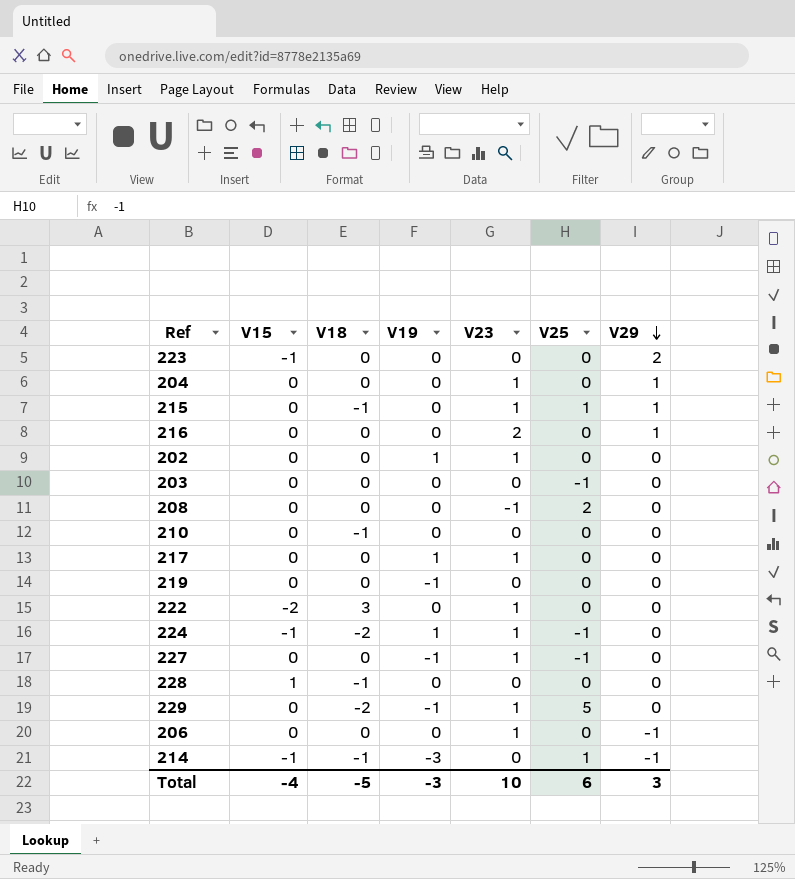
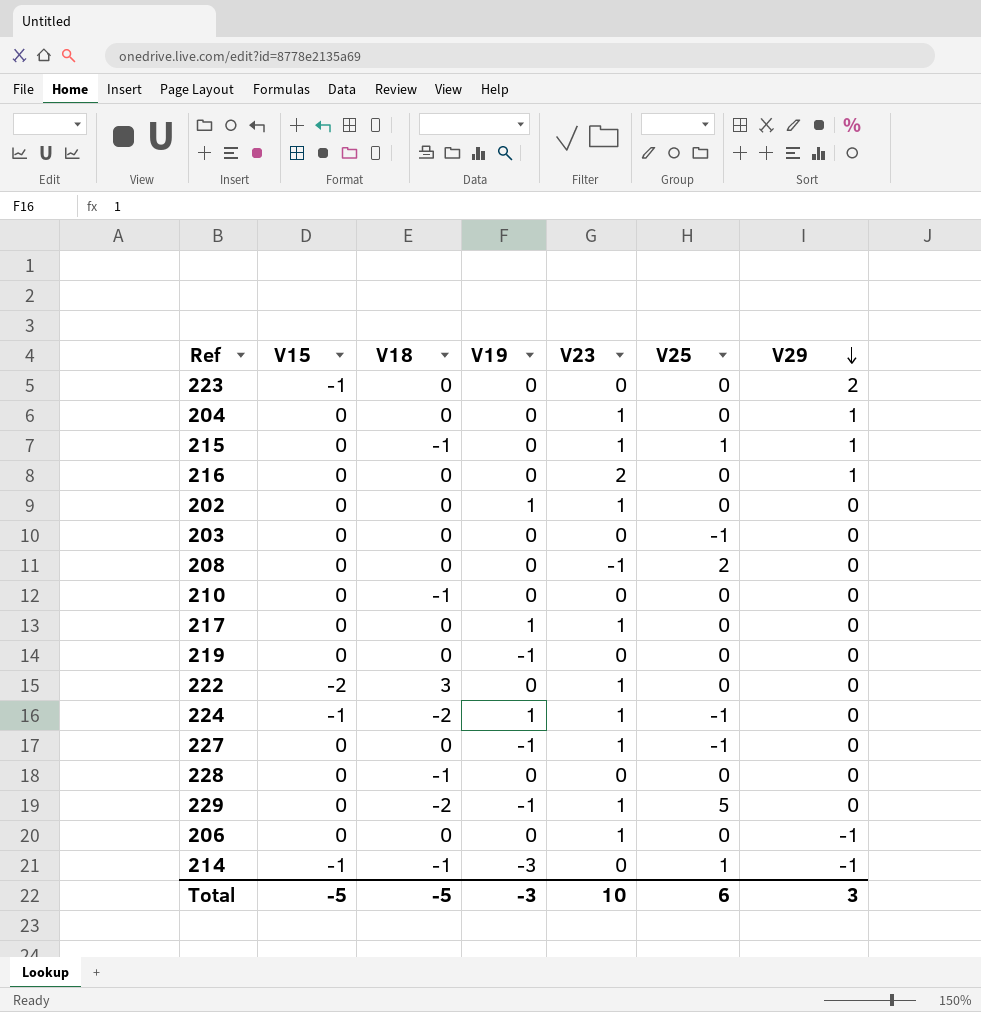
228 | V15: 1 -> 0
Total | V15: -4 -> -5

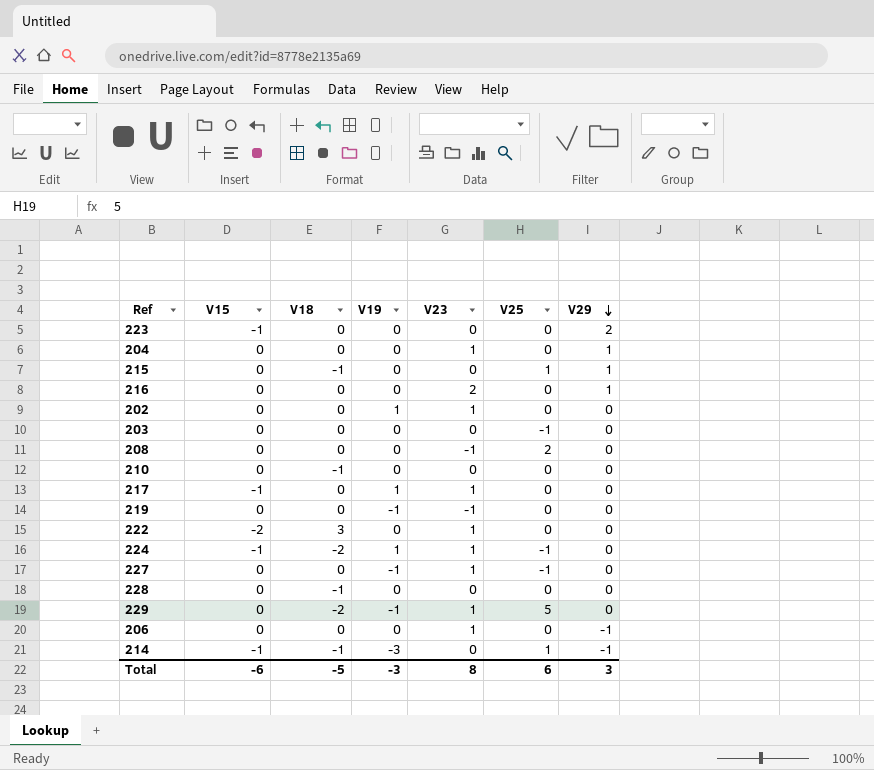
215 | V23: 1 -> 0
217 | V15: 0 -> -1
219 | V23: 0 -> -1
Total | V15: -5 -> -6
Total | V23: 10 -> 8

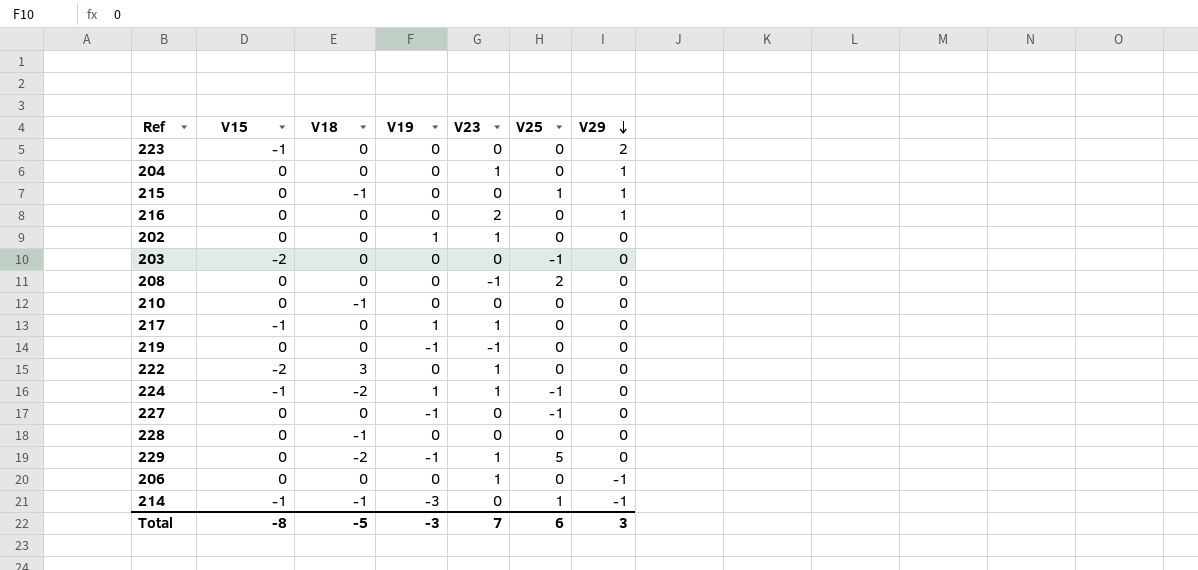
203 | V15: 0 -> -2
227 | V23: 1 -> 0
Total | V15: -6 -> -8
Total | V23: 8 -> 7

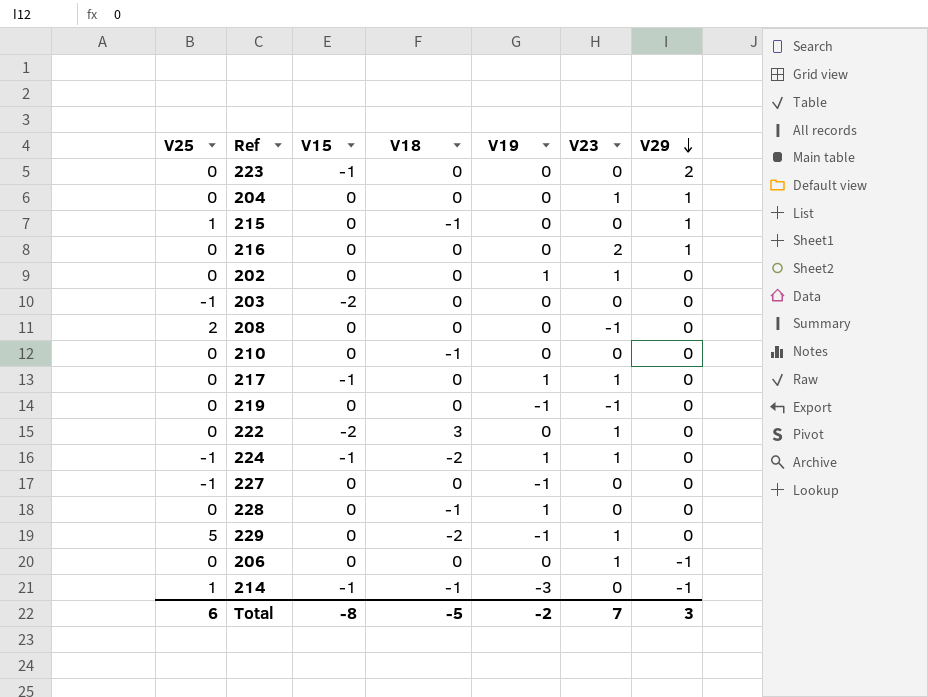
column V25 | position: 6 -> 1
228 | V19: 0 -> 1
Total | V19: -3 -> -2

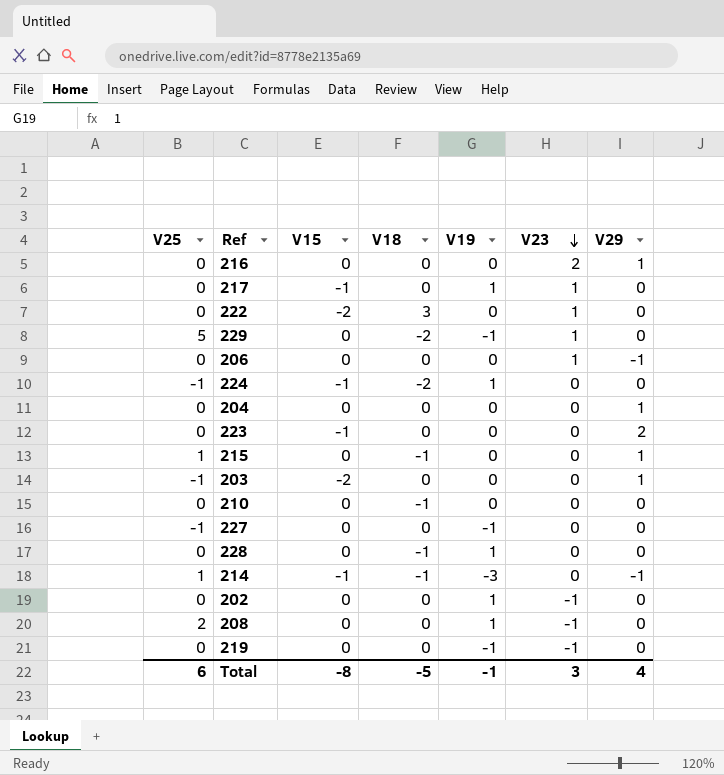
row order: V29 descending -> V23 descending
224 | V23: 1 -> 0
204 | V23: 1 -> 0
203 | V29: 0 -> 1
202 | V23: 1 -> -1
208 | V19: 0 -> 1
Total | V19: -2 -> -1
Total | V23: 7 -> 3
Total | V29: 3 -> 4

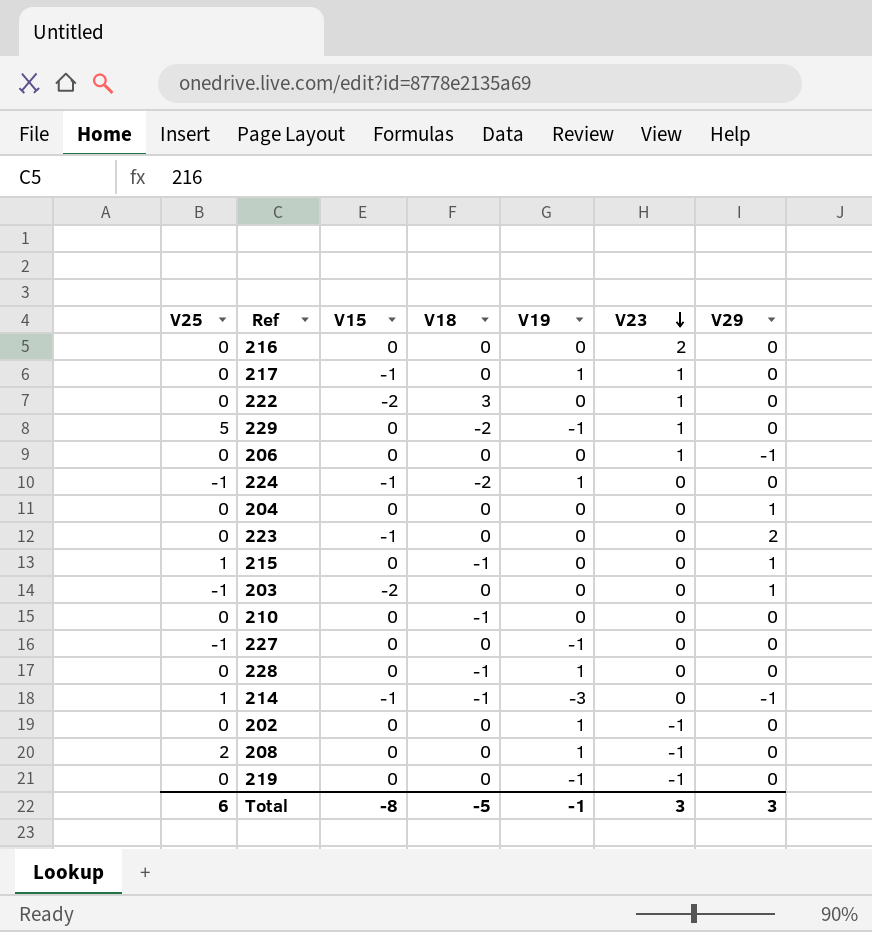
216 | V29: 1 -> 0
Total | V29: 4 -> 3

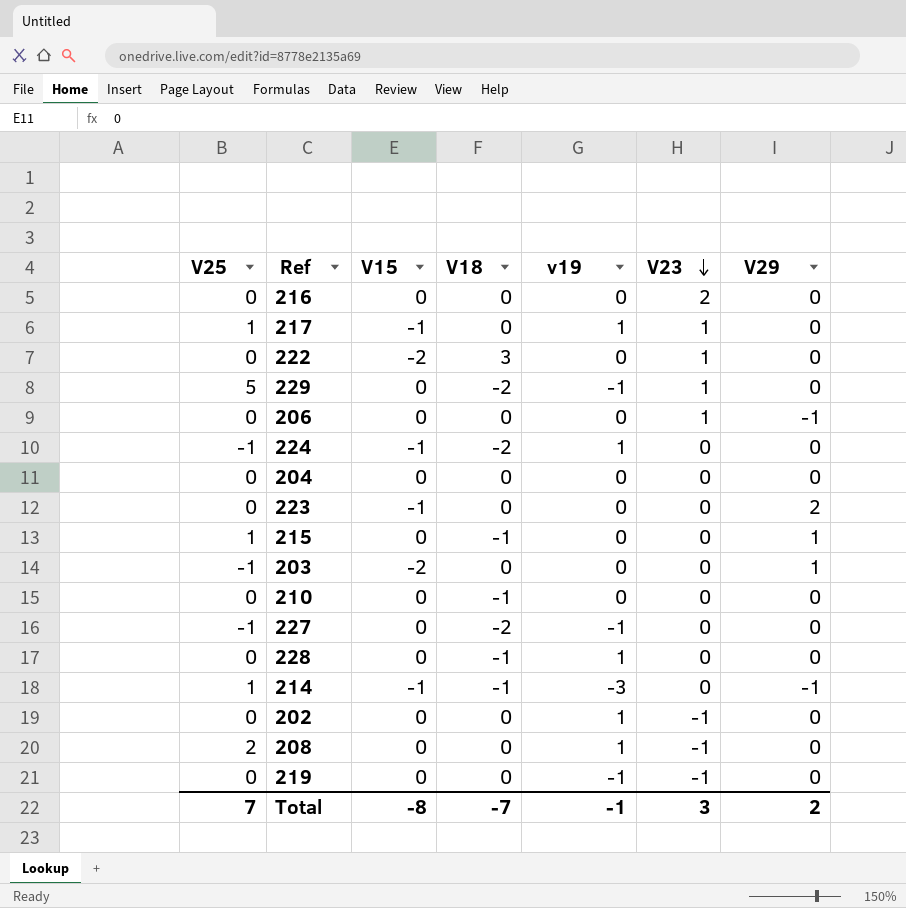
column name: V19 -> v19
217 | V25: 0 -> 1
204 | V29: 1 -> 0
227 | V18: 0 -> -2
Total | V25: 6 -> 7
Total | V18: -5 -> -7
Total | V29: 3 -> 2

